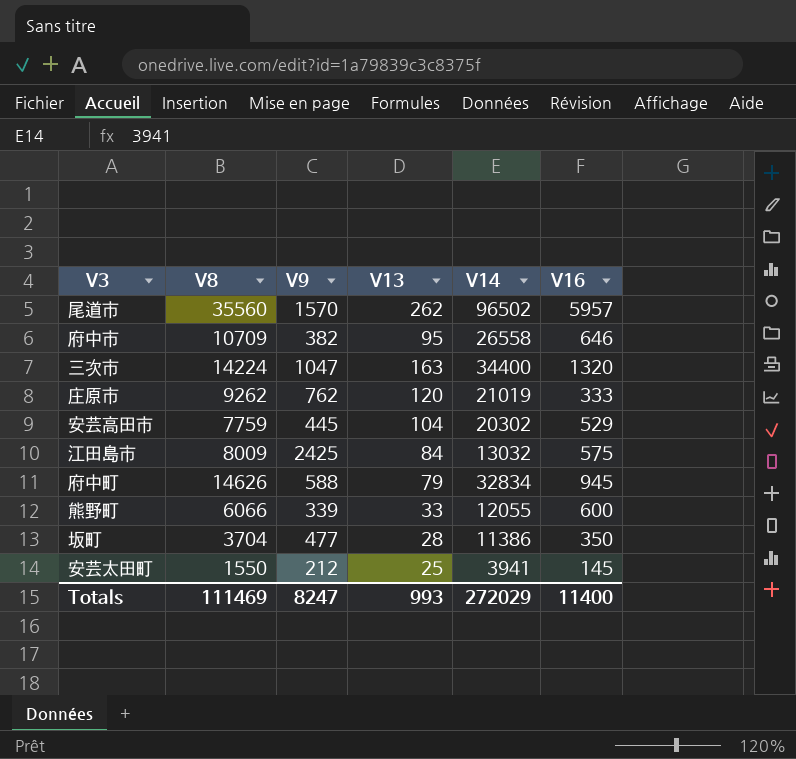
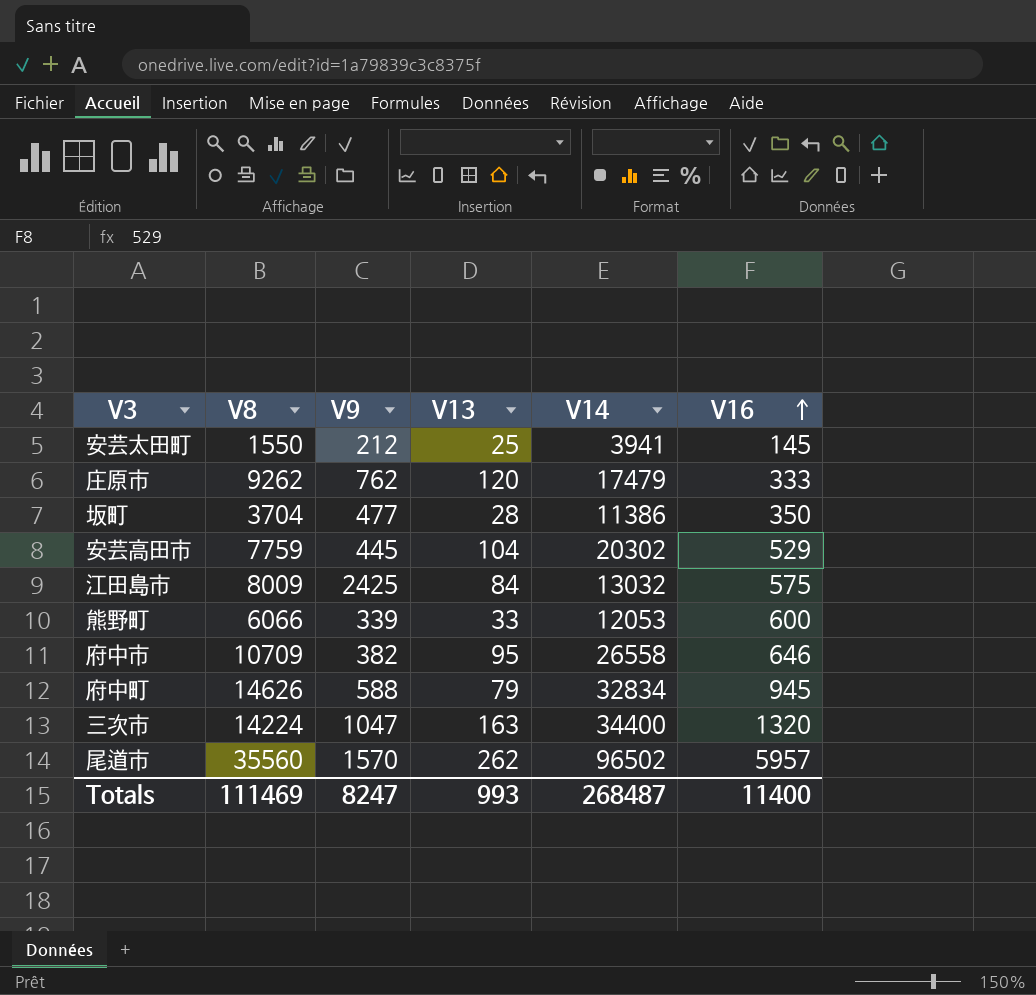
row order: none -> V16 ascending
庄原市 | V14: 21019 -> 17479
熊野町 | V14: 12055 -> 12053
Totals | V14: 272029 -> 268487

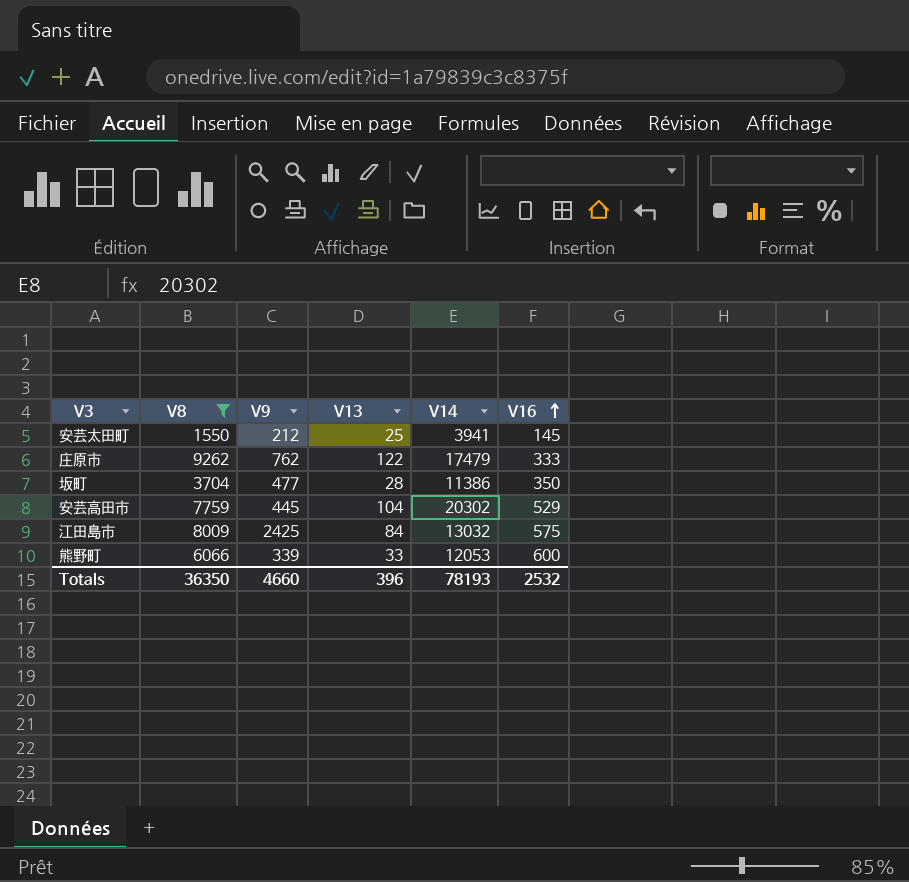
filter: none -> V8 <= 9262
庄原市 | V13: 120 -> 122
Totals | V8: 111469 -> 36350
Totals | V9: 8247 -> 4660
Totals | V13: 993 -> 396
Totals | V14: 268487 -> 78193
Totals | V16: 11400 -> 2532

